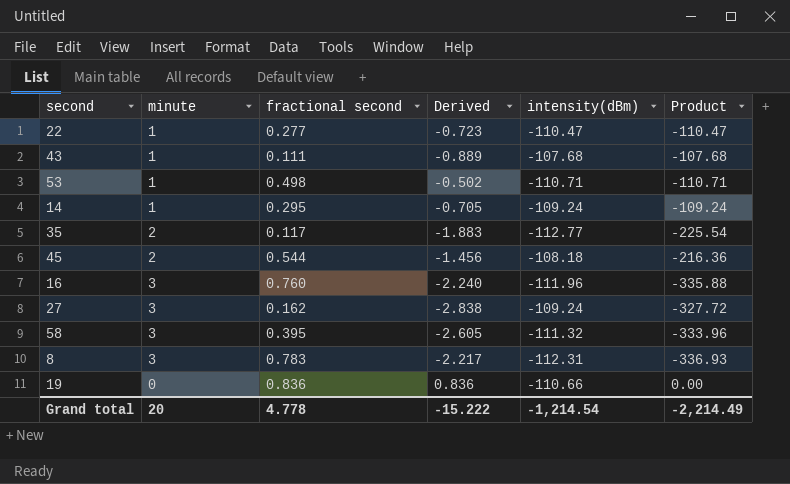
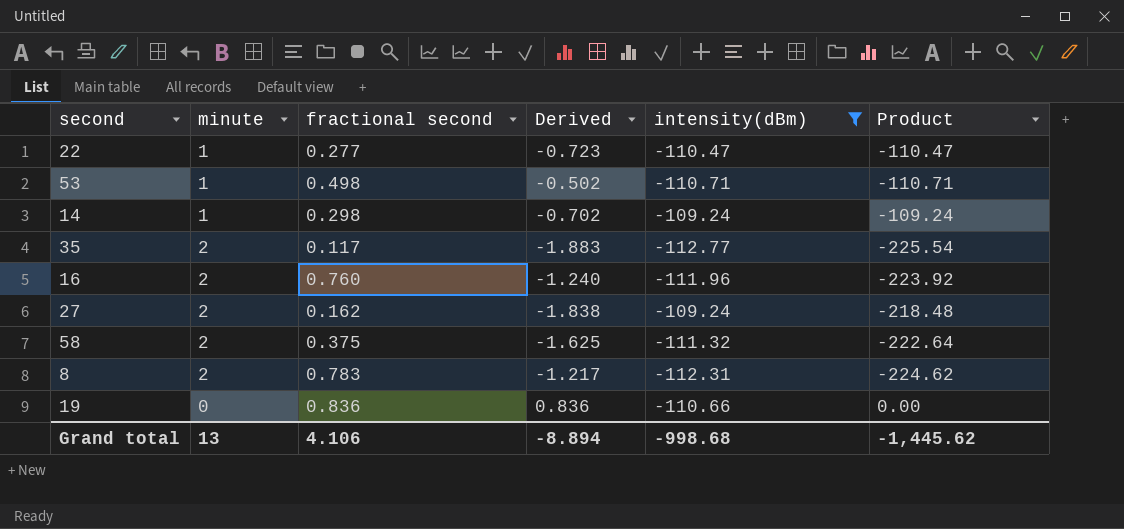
filter: none -> intensity(dBm) <= -109.24
14 | fractional second: 0.295 -> 0.298
14 | Derived: -0.705 -> -0.702
16 | minute: 3 -> 2
16 | Derived: -2.240 -> -1.240
16 | Product: -335.88 -> -223.92
27 | minute: 3 -> 2
27 | Derived: -2.838 -> -1.838
27 | Product: -327.72 -> -218.48
58 | minute: 3 -> 2
58 | fractional second: 0.395 -> 0.375
58 | Derived: -2.605 -> -1.625
58 | Product: -333.96 -> -222.64
8 | minute: 3 -> 2
8 | Derived: -2.217 -> -1.217
8 | Product: -336.93 -> -224.62
Grand total | minute: 20 -> 13
Grand total | fractional second: 4.778 -> 4.106
Grand total | Derived: -15.222 -> -8.894
Grand total | intensity(dBm): -1,214.54 -> -998.68
Grand total | Product: -2,214.49 -> -1,445.62

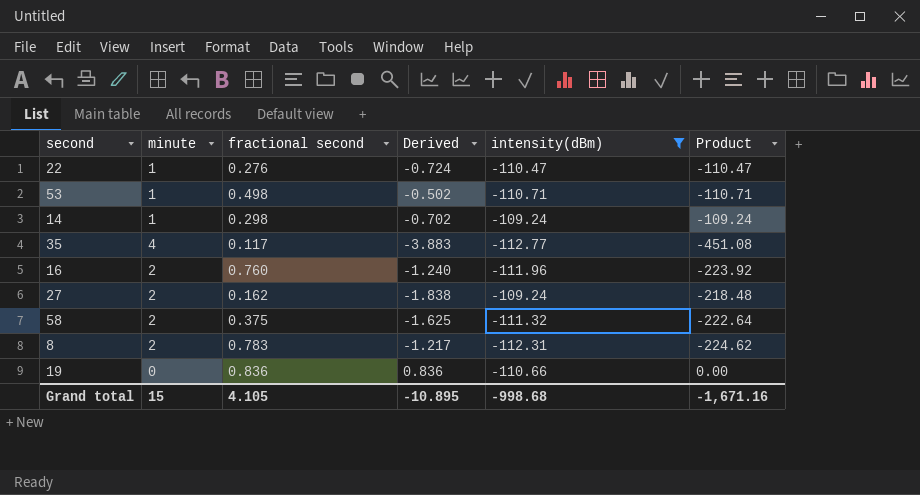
22 | fractional second: 0.277 -> 0.276
22 | Derived: -0.723 -> -0.724
35 | minute: 2 -> 4
35 | Derived: -1.883 -> -3.883
35 | Product: -225.54 -> -451.08
Grand total | minute: 13 -> 15
Grand total | fractional second: 4.106 -> 4.105
Grand total | Derived: -8.894 -> -10.895
Grand total | Product: -1,445.62 -> -1,671.16

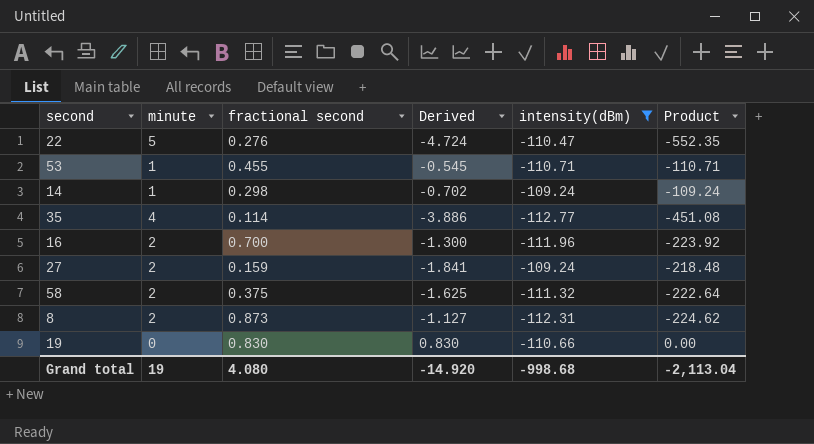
22 | minute: 1 -> 5
22 | Derived: -0.724 -> -4.724
22 | Product: -110.47 -> -552.35
53 | fractional second: 0.498 -> 0.455
53 | Derived: -0.502 -> -0.545
35 | fractional second: 0.117 -> 0.114
35 | Derived: -3.883 -> -3.886
16 | fractional second: 0.760 -> 0.700
16 | Derived: -1.240 -> -1.300
27 | fractional second: 0.162 -> 0.159
27 | Derived: -1.838 -> -1.841
8 | fractional second: 0.783 -> 0.873
8 | Derived: -1.217 -> -1.127
19 | fractional second: 0.836 -> 0.830
19 | Derived: 0.836 -> 0.830
Grand total | minute: 15 -> 19
Grand total | fractional second: 4.105 -> 4.080
Grand total | Derived: -10.895 -> -14.920
Grand total | Product: -1,671.16 -> -2,113.04

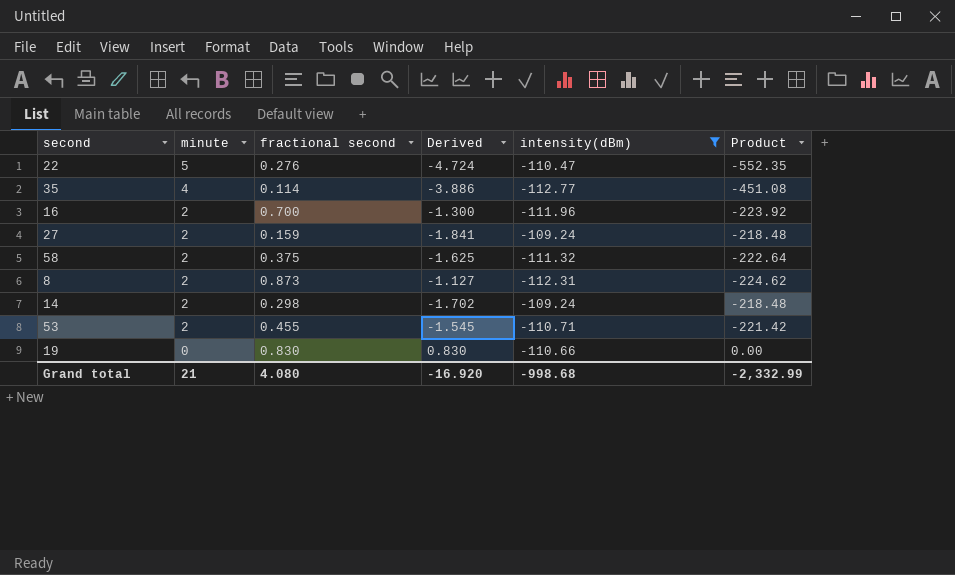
row order: none -> minute descending
14 | minute: 1 -> 2
14 | Derived: -0.702 -> -1.702
14 | Product: -109.24 -> -218.48
53 | minute: 1 -> 2
53 | Derived: -0.545 -> -1.545
53 | Product: -110.71 -> -221.42
Grand total | minute: 19 -> 21
Grand total | Derived: -14.920 -> -16.920
Grand total | Product: -2,113.04 -> -2,332.99

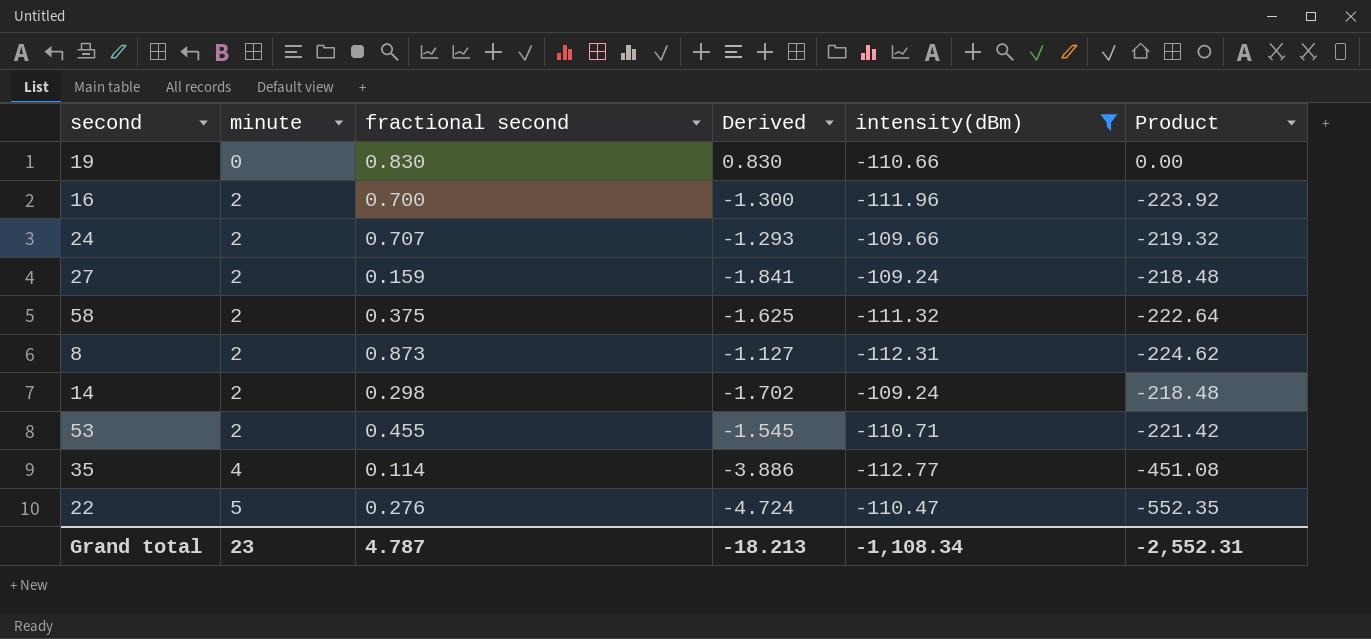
row order: minute descending -> minute ascending
row 24: none -> 2 | 0.707 | -1.293 | -109.66 | -219.32
Grand total | minute: 21 -> 23
Grand total | fractional second: 4.080 -> 4.787
Grand total | Derived: -16.920 -> -18.213
Grand total | intensity(dBm): -998.68 -> -1,108.34
Grand total | Product: -2,332.99 -> -2,552.31

